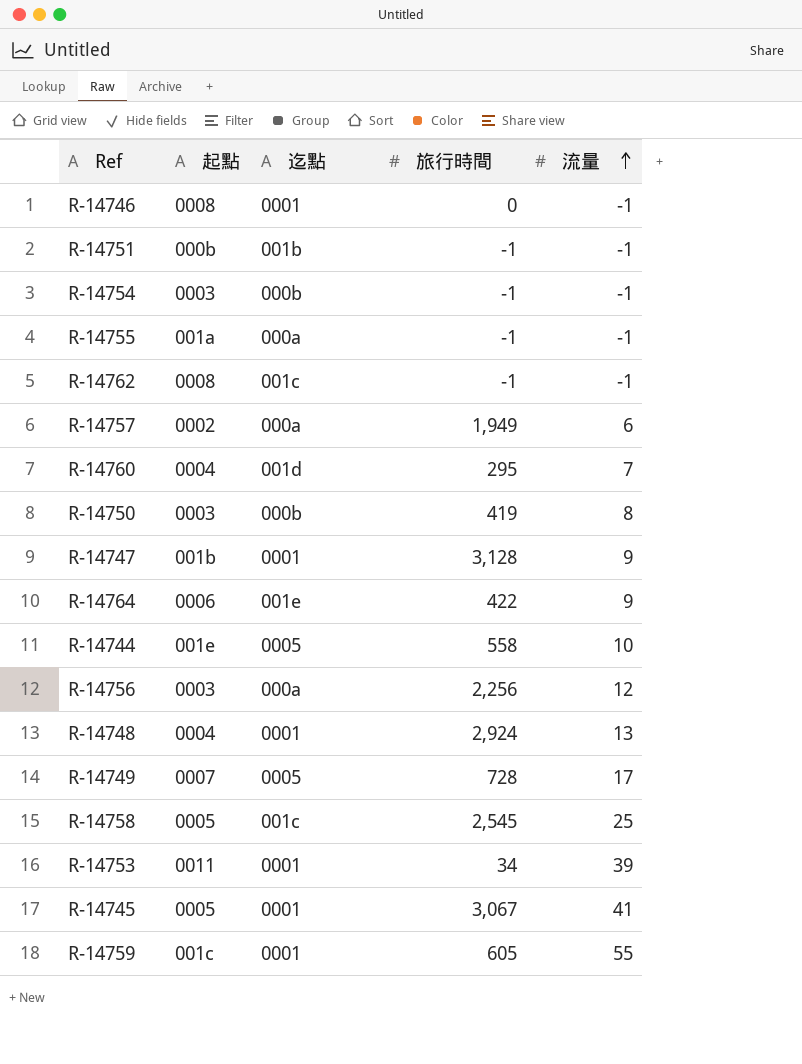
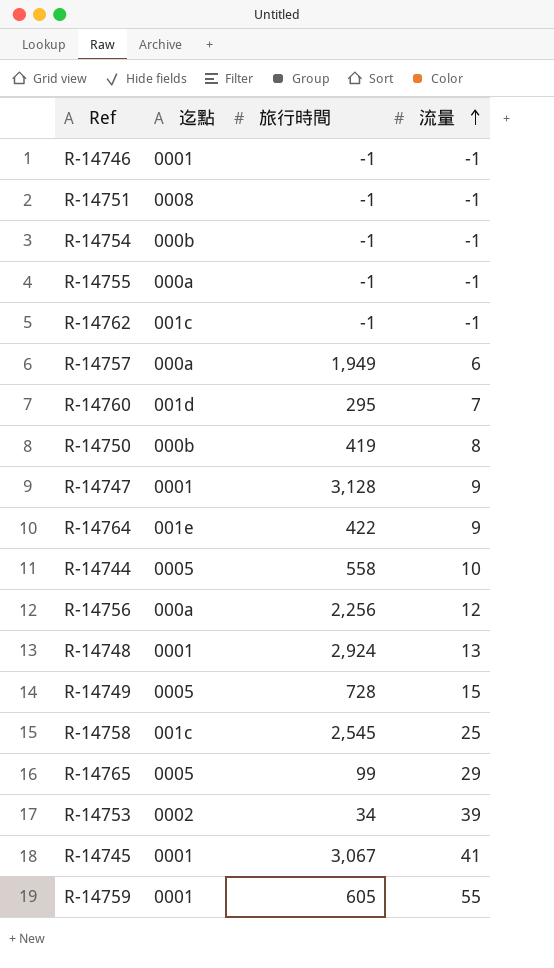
column 起點 | position: 2 -> none
R-14746 | 旅行時間: 0 -> -1
R-14751 | 迄點: 001b -> 0008
R-14749 | 流量: 17 -> 15
row R-14765: none -> 0005 | 99 | 29
R-14753 | 迄點: 0001 -> 0002

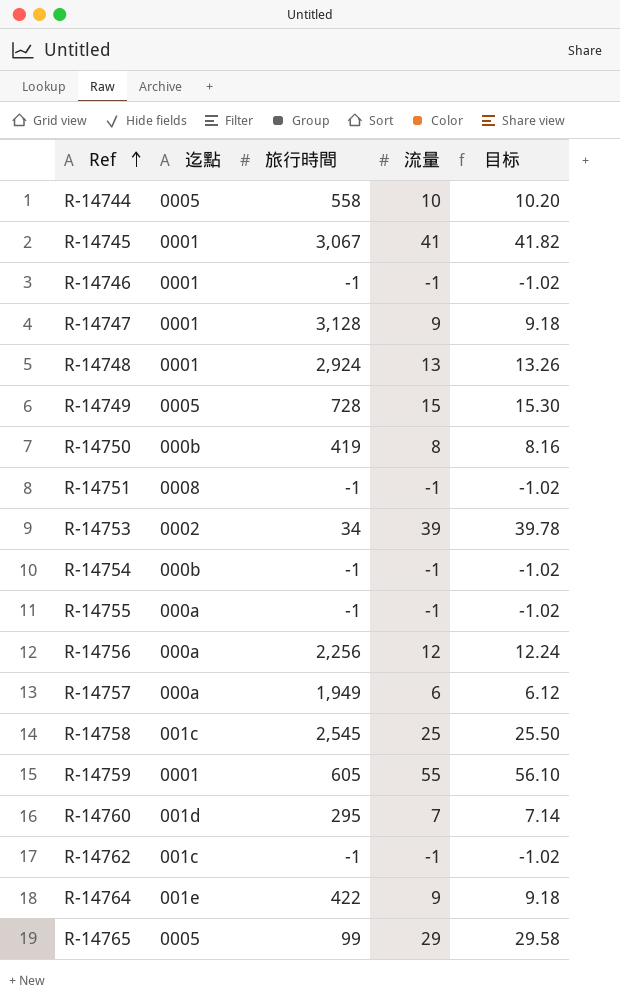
row order: 流量 ascending -> Ref ascending
column 目标 | formula: none -> [流量] * 1.02

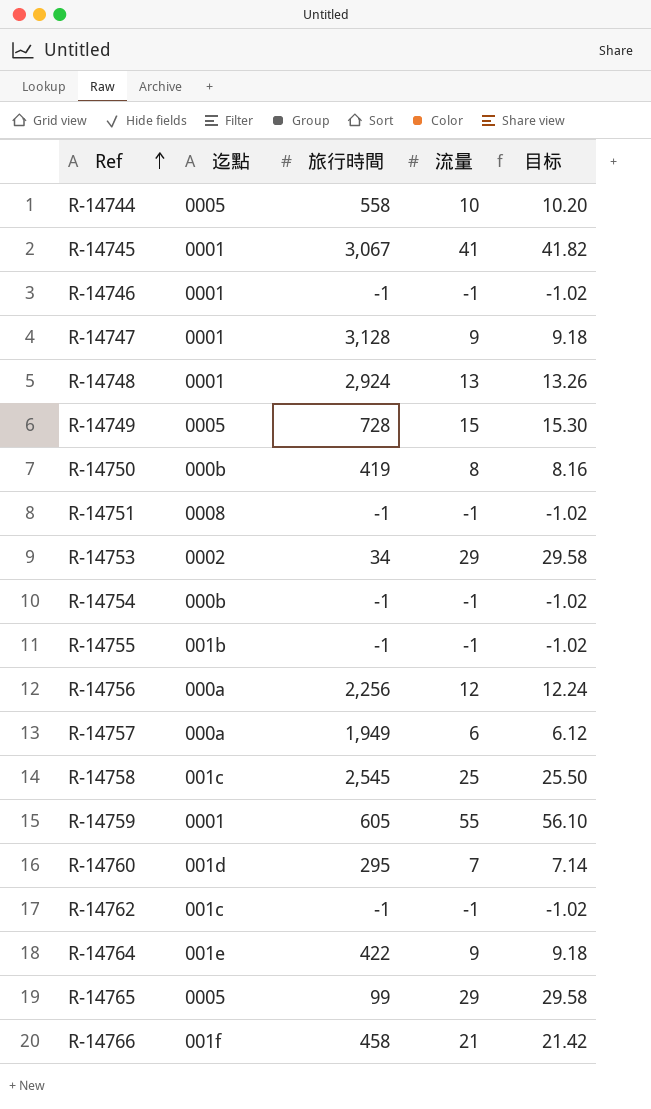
R-14753 | 流量: 39 -> 29
R-14753 | 目标: 39.78 -> 29.58
R-14755 | 迄點: 000a -> 001b
row R-14766: none -> 001f | 458 | 21 | 21.42

